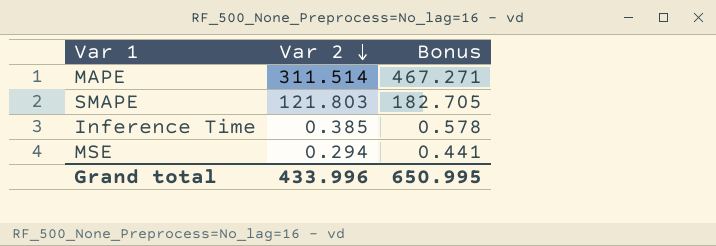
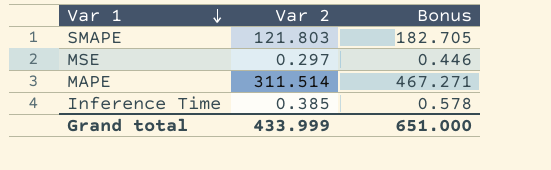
row order: Var 2 descending -> Var 1 descending
MSE | Var 2: 0.294 -> 0.297
MSE | Bonus: 0.441 -> 0.446
Grand total | Var 2: 433.996 -> 433.999
Grand total | Bonus: 650.995 -> 651.000

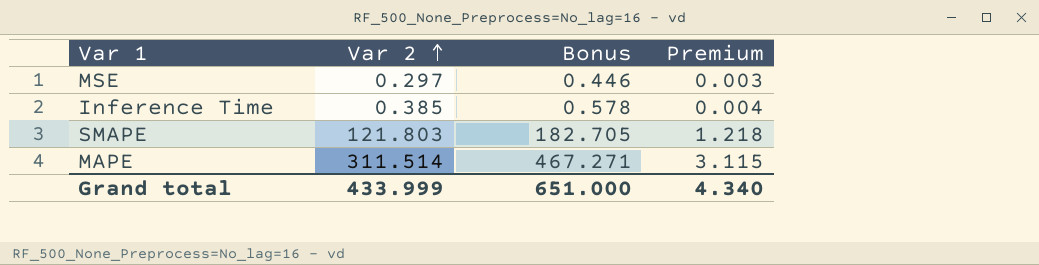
row order: Var 1 descending -> Var 2 ascending
column Premium | formula: none -> [Var 2] * 0.01

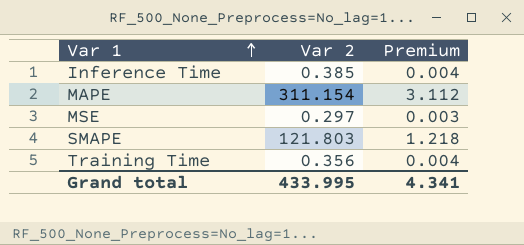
row order: Var 2 ascending -> Var 1 ascending
column Bonus | formula: [Var 2] * 1.5 -> none
MAPE | Var 2: 311.514 -> 311.154
MAPE | Premium: 3.115 -> 3.112
row Training Time: none -> 0.356 | 0.004
Grand total | Var 2: 433.999 -> 433.995
Grand total | Premium: 4.340 -> 4.341

